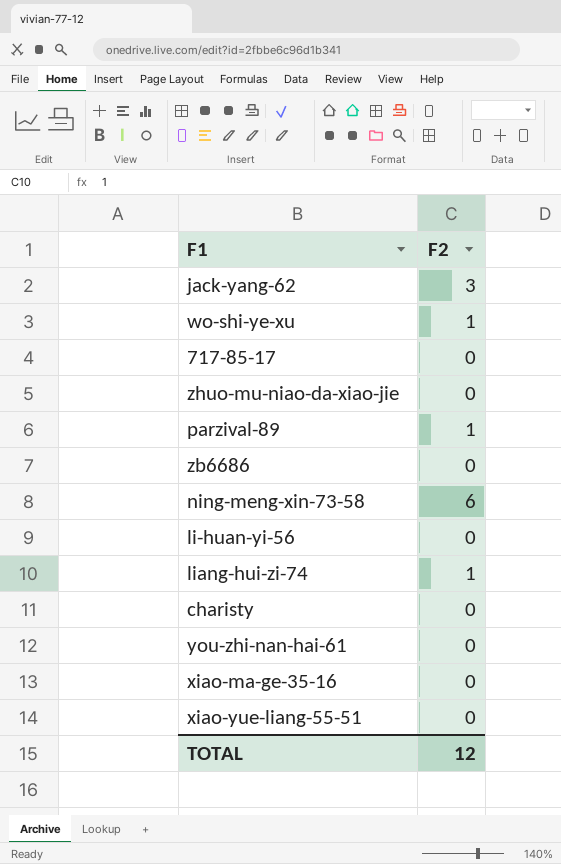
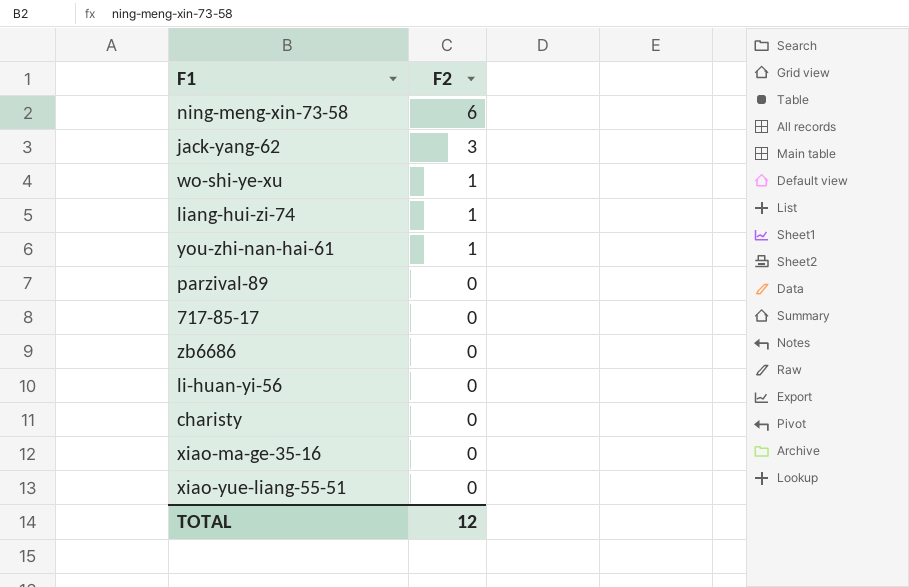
row order: none -> F2 descending
row zhuo-mu-niao-da-xiao-jie: 0 -> none
you-zhi-nan-hai-61 | F2: 0 -> 1
parzival-89 | F2: 1 -> 0

